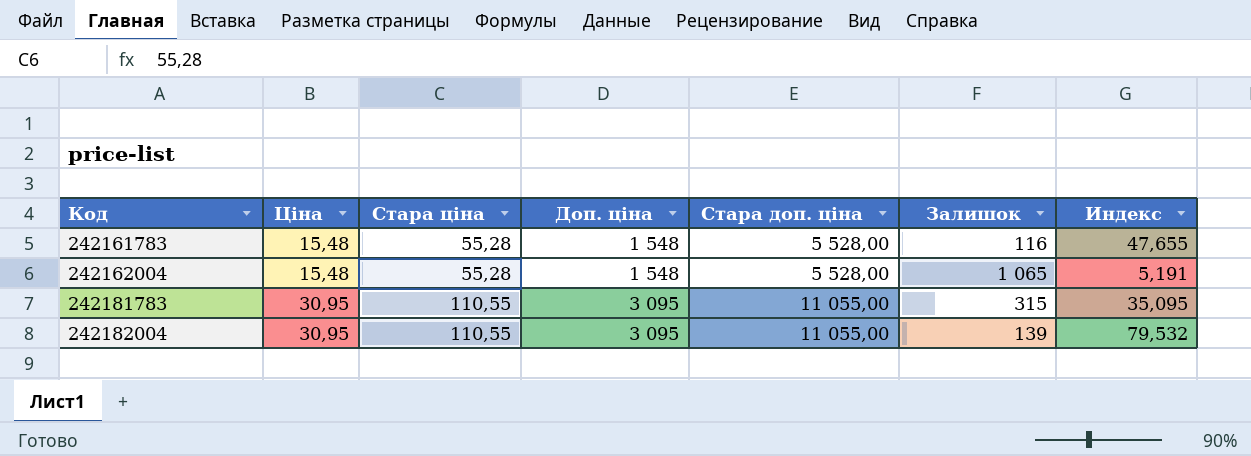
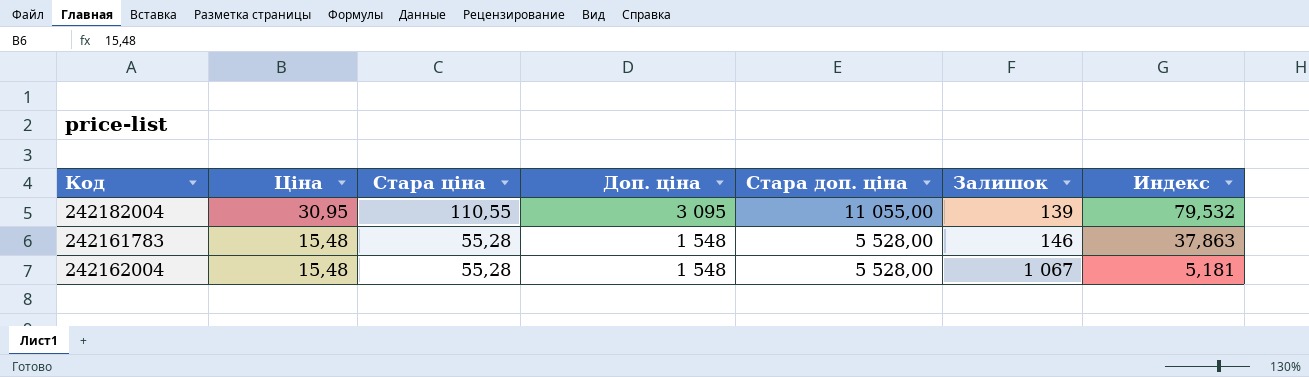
row order: Код ascending -> Ціна descending
row 242181783: 30,95 | 110,55 | 3 095 | 11 055,00 | 315 | 35,095 -> none
242161783 | Залишок: 116 -> 146
242161783 | Индекс: 47,655 -> 37,863
242162004 | Залишок: 1 065 -> 1 067
242162004 | Индекс: 5,191 -> 5,181

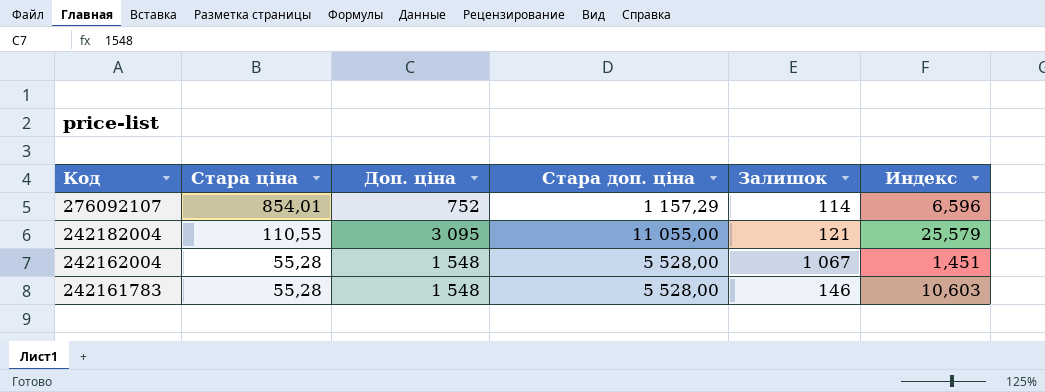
row order: Ціна descending -> Код descending
column Ціна | position: 2 -> none
column Индекс | formula: [Стара доп. ціна] / [Залишок] -> [Доп. ціна] / [Залишок]
row 276092107: none -> 854,01 | 752 | 1 157,29 | 114 | 6,596
242182004 | Залишок: 139 -> 121

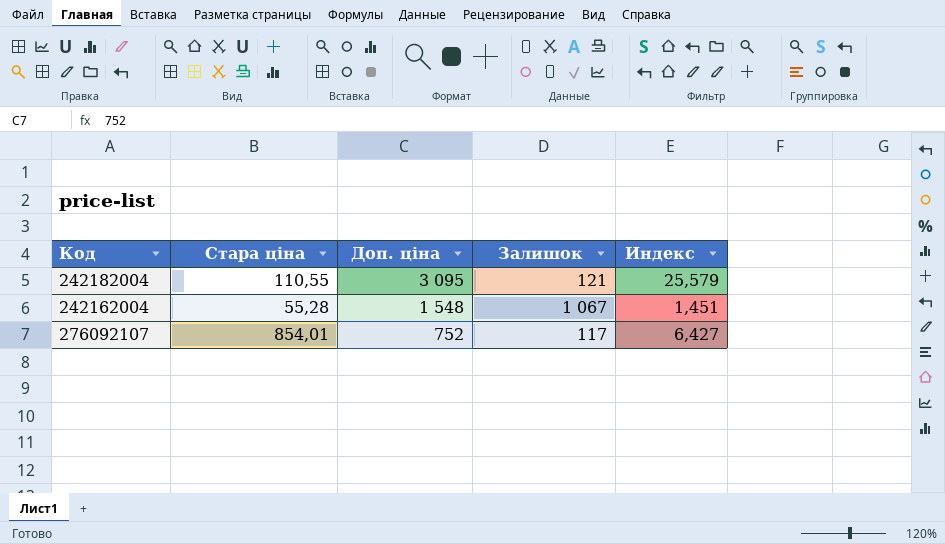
row order: Код descending -> Доп. ціна descending
column Стара доп. ціна | position: 4 -> none
row 242161783: 55,28 | 1 548 | 5 528,00 | 146 | 10,603 -> none
276092107 | Залишок: 114 -> 117
276092107 | Индекс: 6,596 -> 6,427

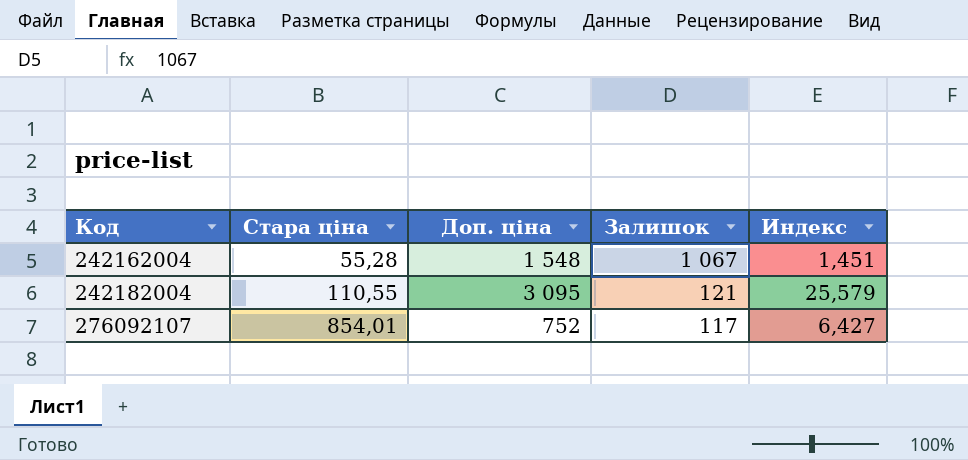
row order: Доп. ціна descending -> Код ascending

